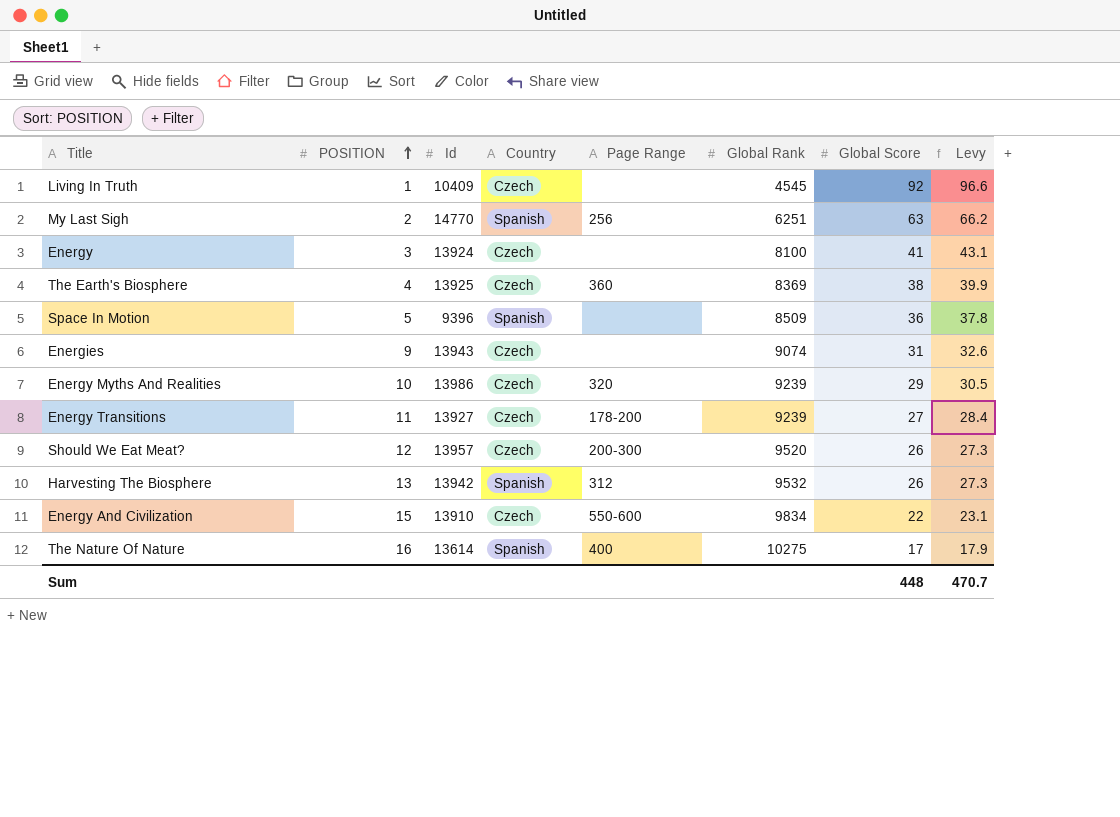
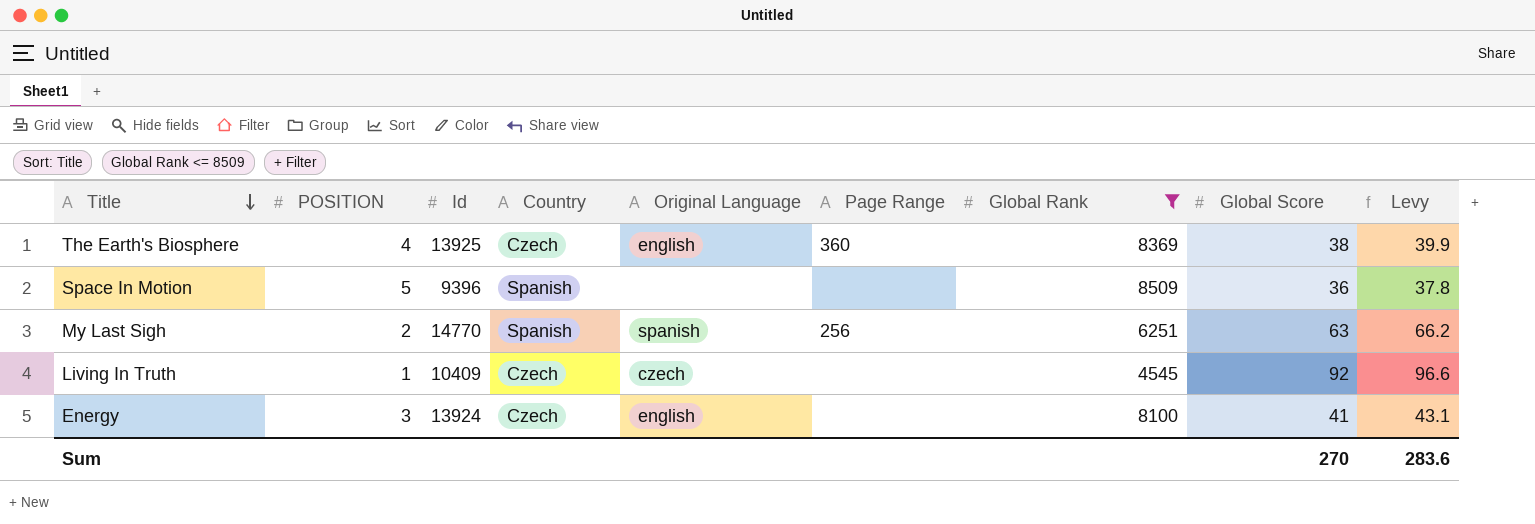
filter: none -> Global Rank <= 8509
row order: POSITION ascending -> Title descending
column Original Language | position: none -> 5
Sum | Global Score: 448 -> 270
Sum | Levy: 470.7 -> 283.6

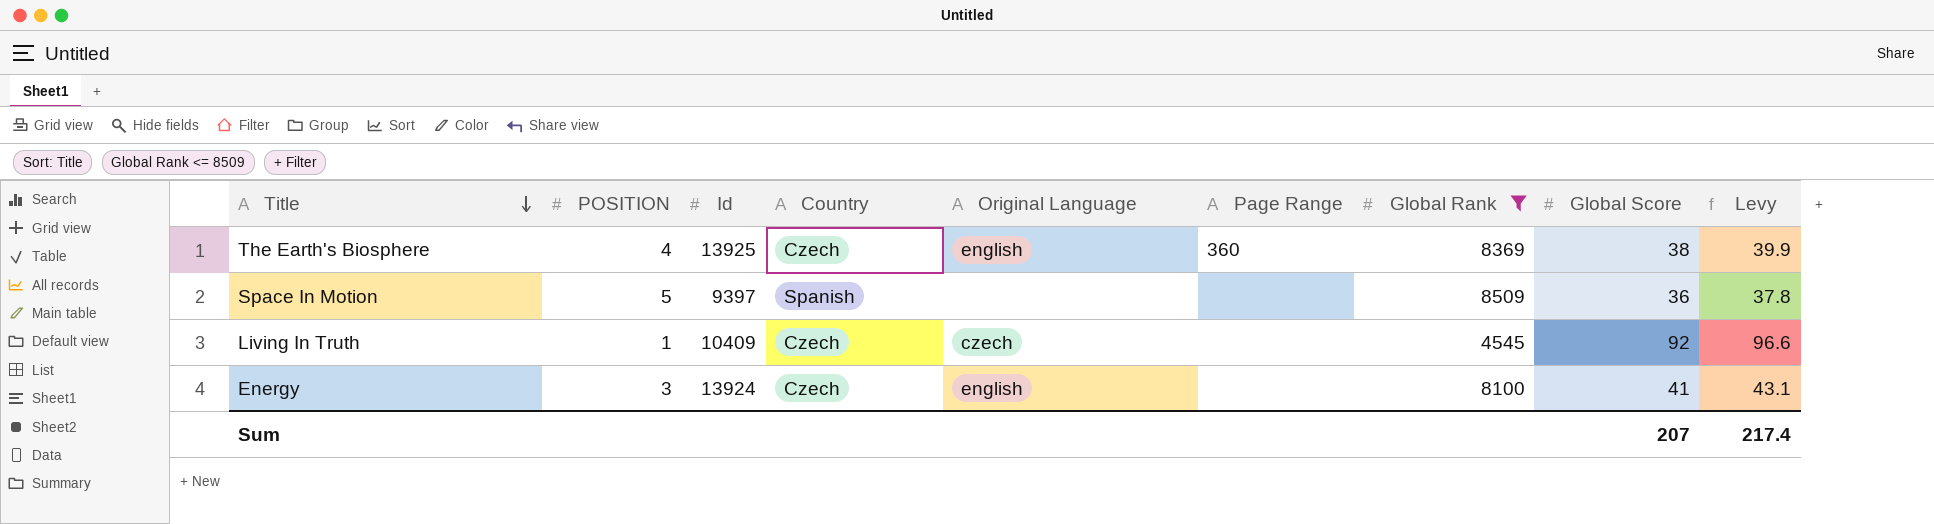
row My Last Sigh: 2 | 14770 | Spanish | spanish | 256 | 6251 | 63 | 66.2 -> none
Space In Motion | Id: 9396 -> 9397
Sum | Global Score: 270 -> 207
Sum | Levy: 283.6 -> 217.4

